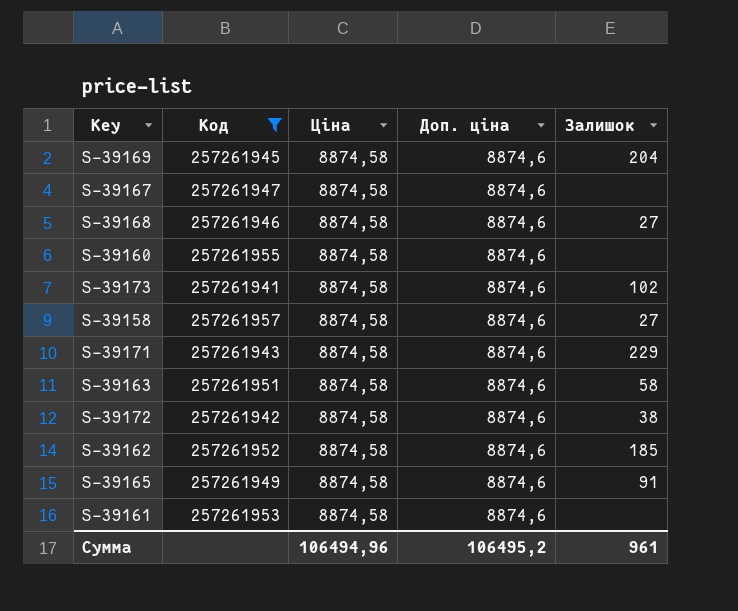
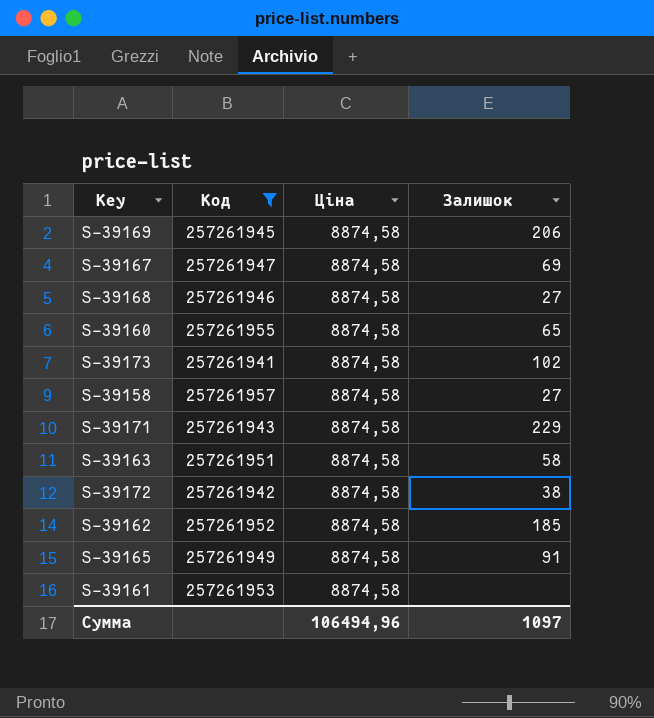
column Доп. ціна | position: 4 -> none
S-39169 | Залишок: 204 -> 206
S-39167 | Залишок: none -> 69
S-39160 | Залишок: none -> 65
Сумма | Залишок: 961 -> 1097

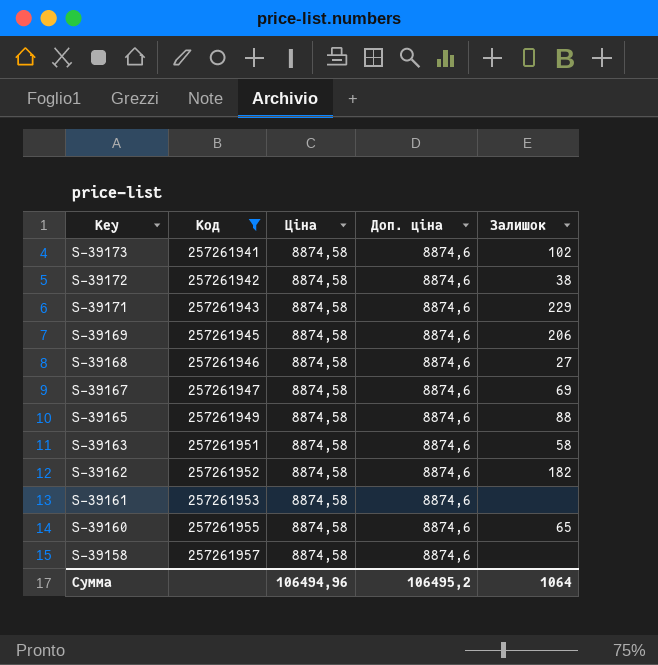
row order: none -> Key descending
column Доп. ціна | position: none -> 4
S-39165 | Залишок: 91 -> 88
S-39162 | Залишок: 185 -> 182
S-39158 | Залишок: 27 -> none
Сумма | Залишок: 1097 -> 1064

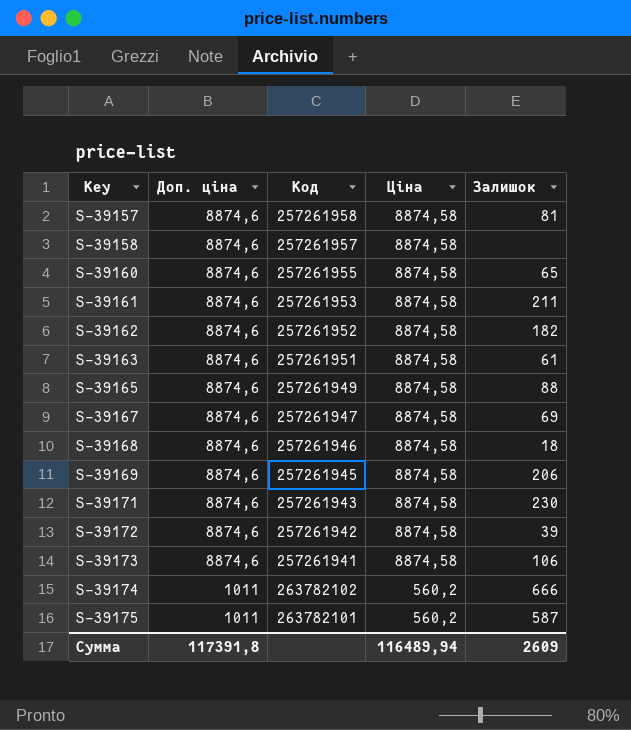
filter: Код <= 257261957 -> none
row order: Key descending -> Key ascending
column Доп. ціна | position: 4 -> 2
S-39161 | Залишок: none -> 211
S-39163 | Залишок: 58 -> 61
S-39168 | Залишок: 27 -> 18
S-39171 | Залишок: 229 -> 230
S-39172 | Залишок: 38 -> 39
S-39173 | Залишок: 102 -> 106
Сумма | Доп. ціна: 106495,2 -> 117391,8
Сумма | Ціна: 106494,96 -> 116489,94
Сумма | Залишок: 1064 -> 2609

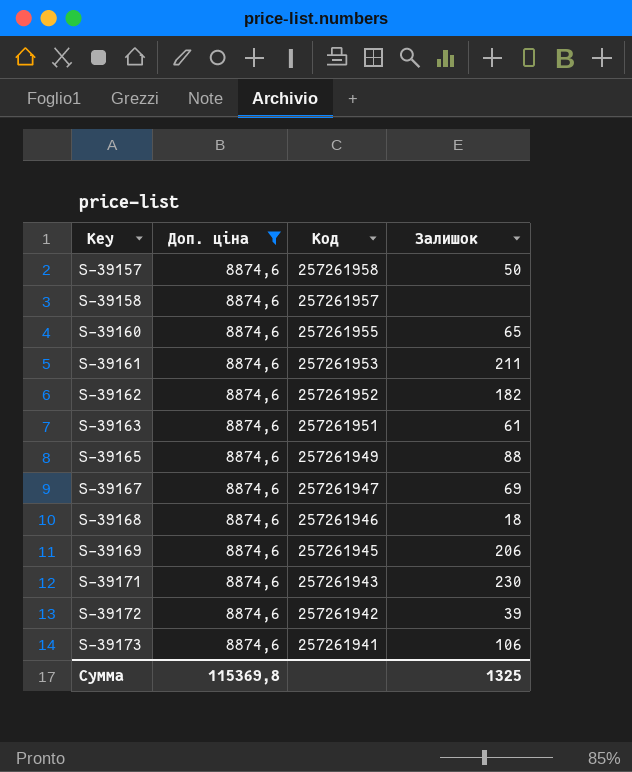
filter: none -> Доп. ціна = 8874,6
column Ціна | position: 4 -> none
S-39157 | Залишок: 81 -> 50
Сумма | Доп. ціна: 117391,8 -> 115369,8
Сумма | Залишок: 2609 -> 1325

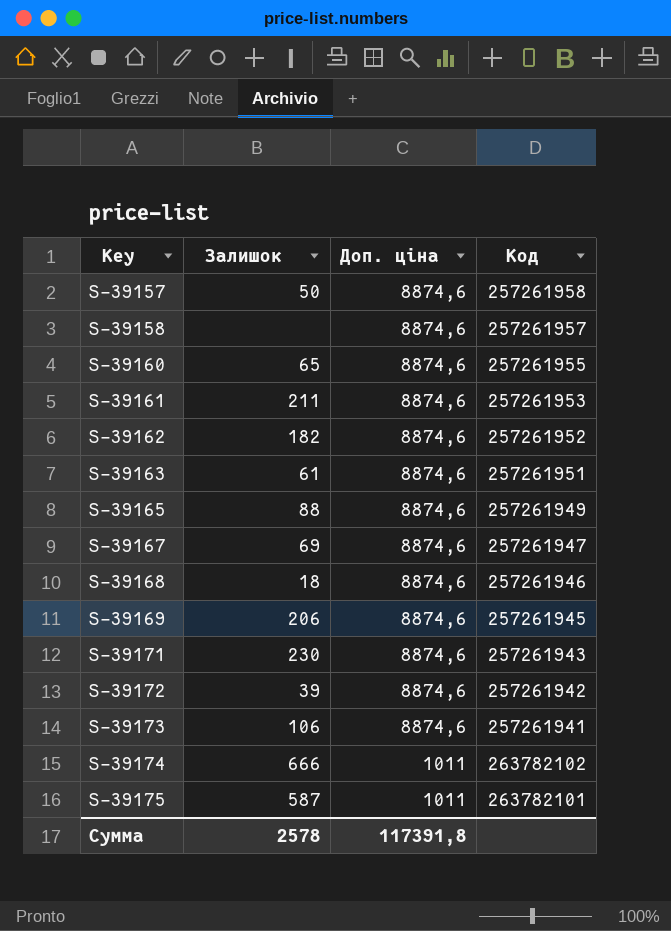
filter: Доп. ціна = 8874,6 -> none
column Залишок | position: 4 -> 2
Сумма | Залишок: 1325 -> 2578
Сумма | Доп. ціна: 115369,8 -> 117391,8

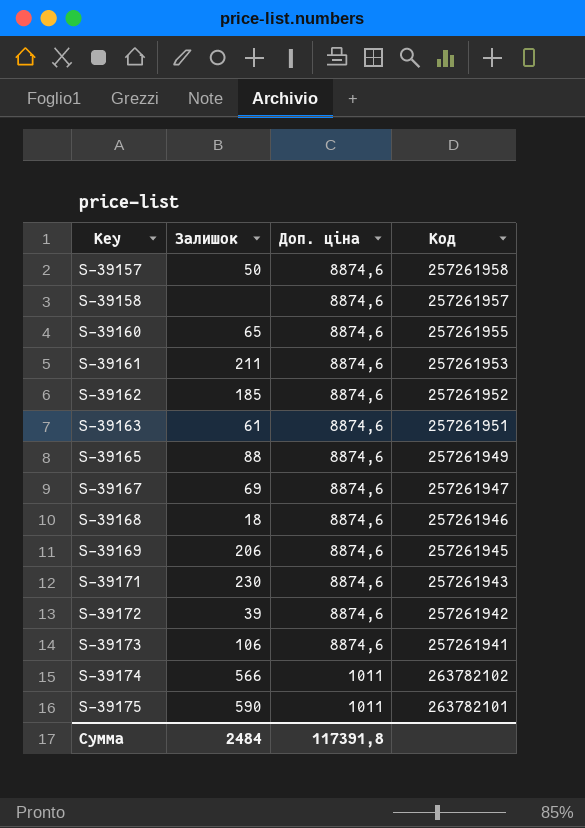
S-39162 | Залишок: 182 -> 185
S-39174 | Залишок: 666 -> 566
S-39175 | Залишок: 587 -> 590
Сумма | Залишок: 2578 -> 2484

